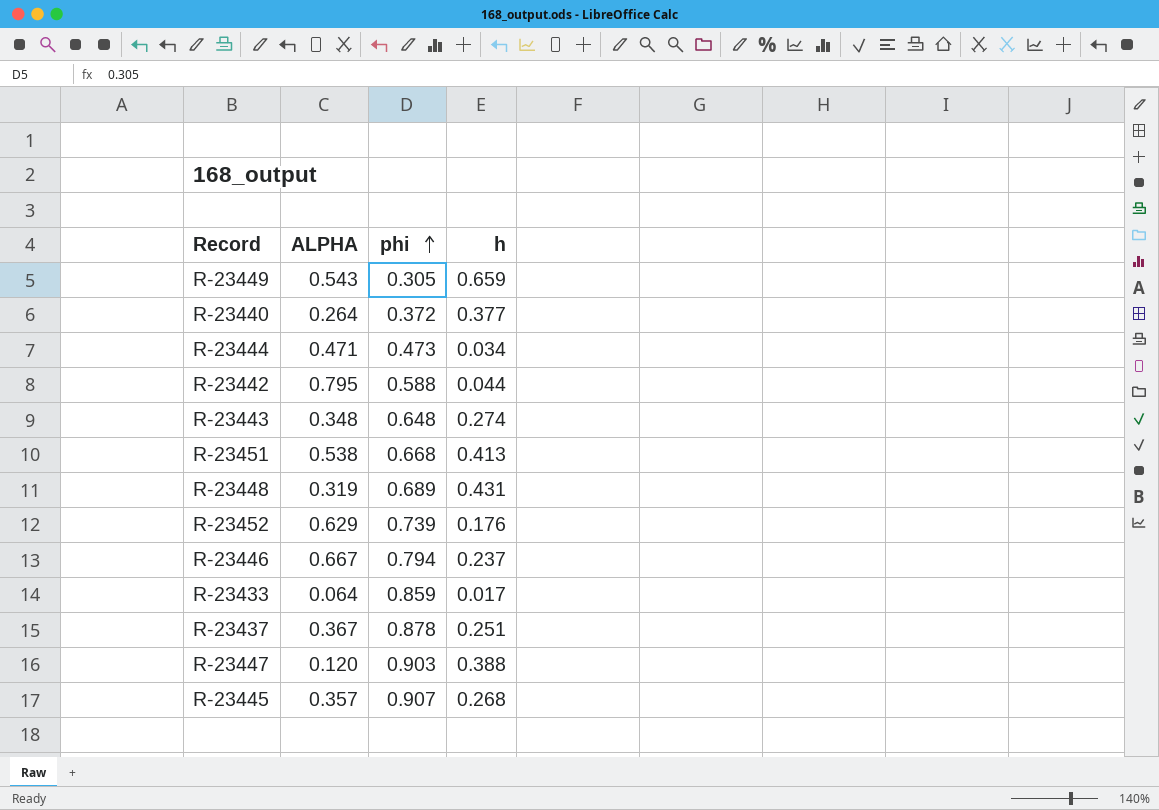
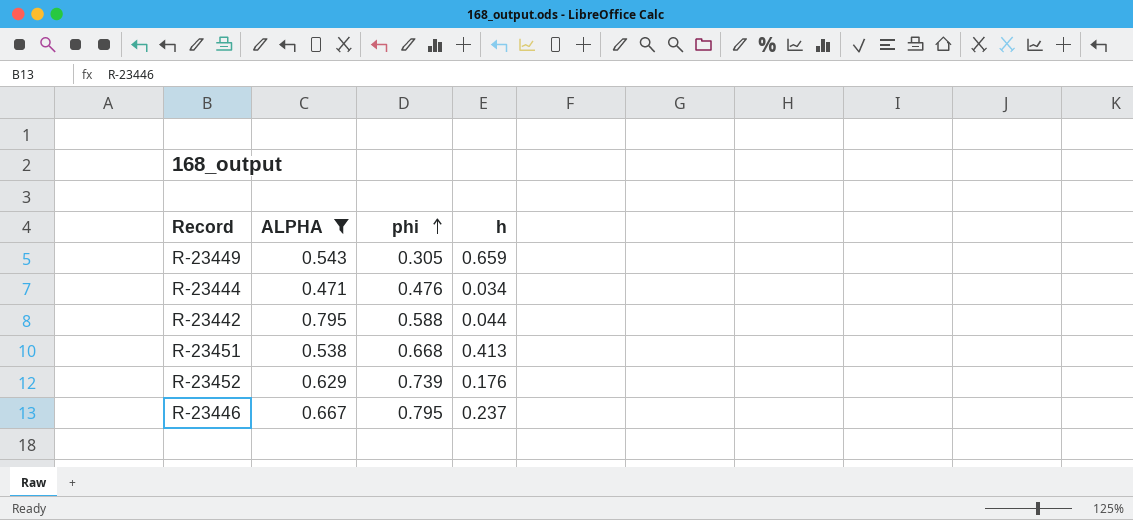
filter: none -> ALPHA >= 0.471
R-23444 | phi: 0.473 -> 0.476
R-23446 | phi: 0.794 -> 0.795

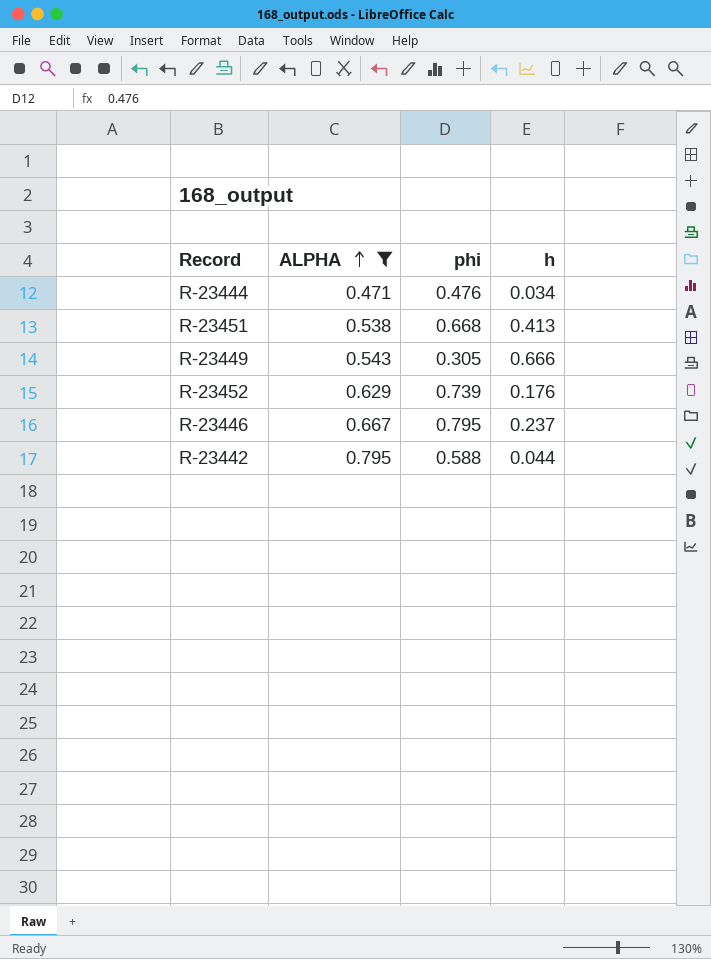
row order: phi ascending -> ALPHA ascending
R-23449 | h: 0.659 -> 0.666

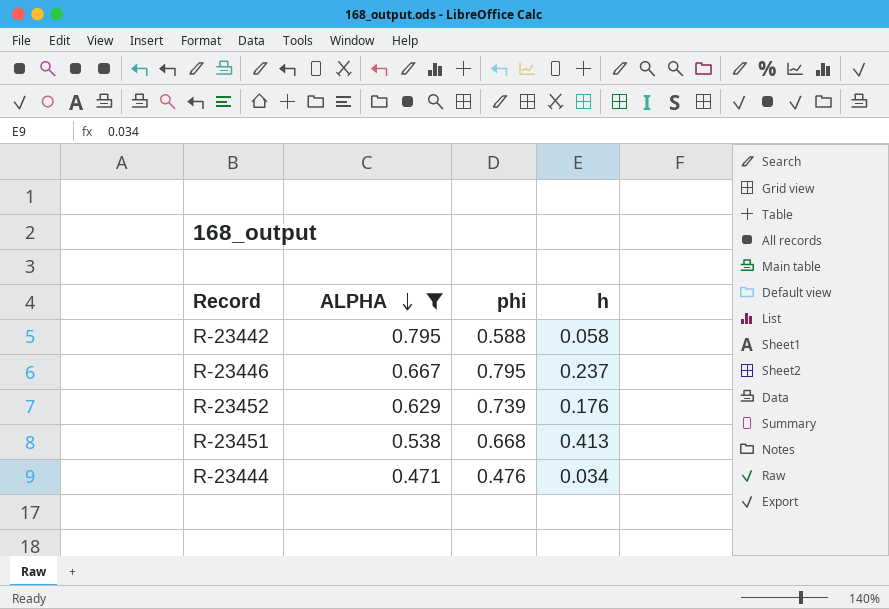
row order: ALPHA ascending -> ALPHA descending
row R-23449: 0.543 | 0.305 | 0.666 -> none
R-23442 | h: 0.044 -> 0.058

